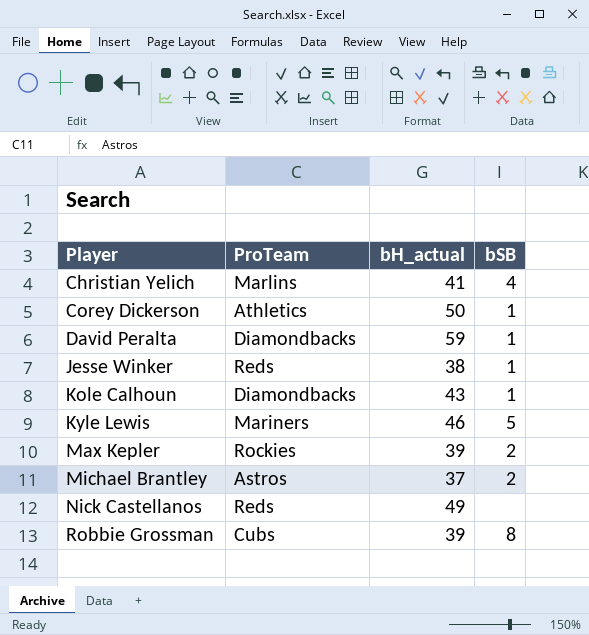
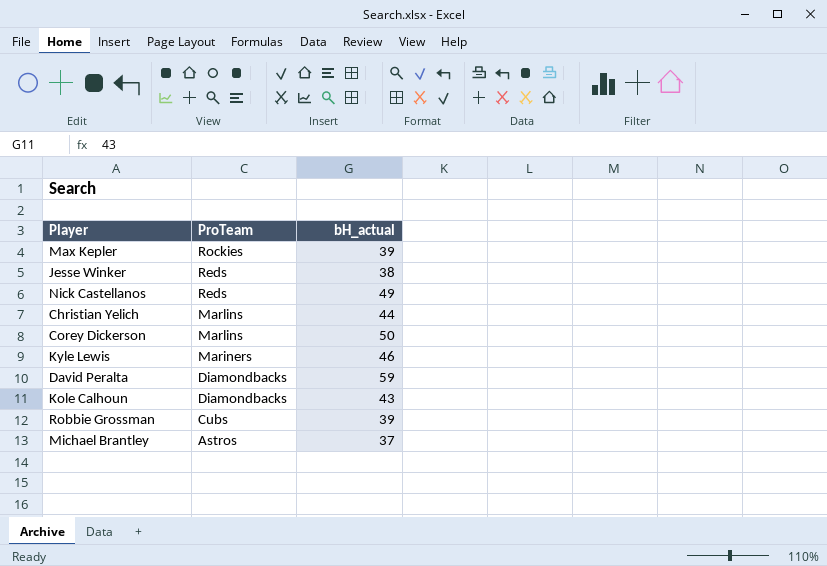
row order: Player ascending -> ProTeam descending
column bSB | position: 4 -> none
Christian Yelich | bH_actual: 41 -> 44
Corey Dickerson | ProTeam: Athletics -> Marlins

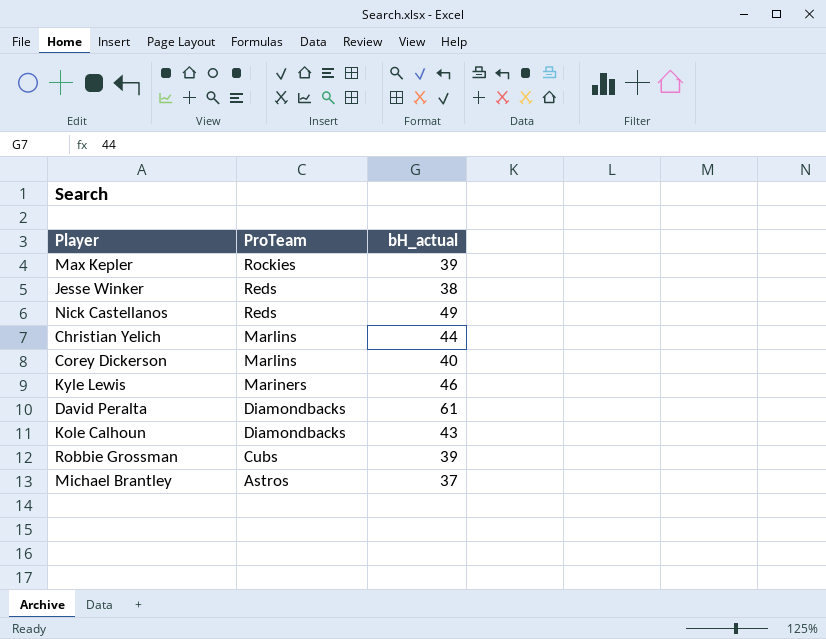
Corey Dickerson | bH_actual: 50 -> 40
David Peralta | bH_actual: 59 -> 61

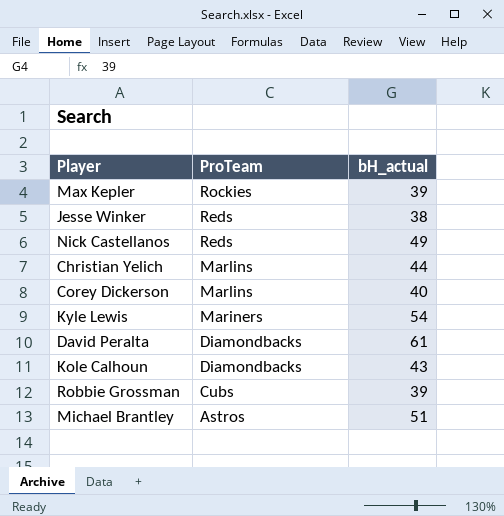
Kyle Lewis | bH_actual: 46 -> 54
Michael Brantley | bH_actual: 37 -> 51

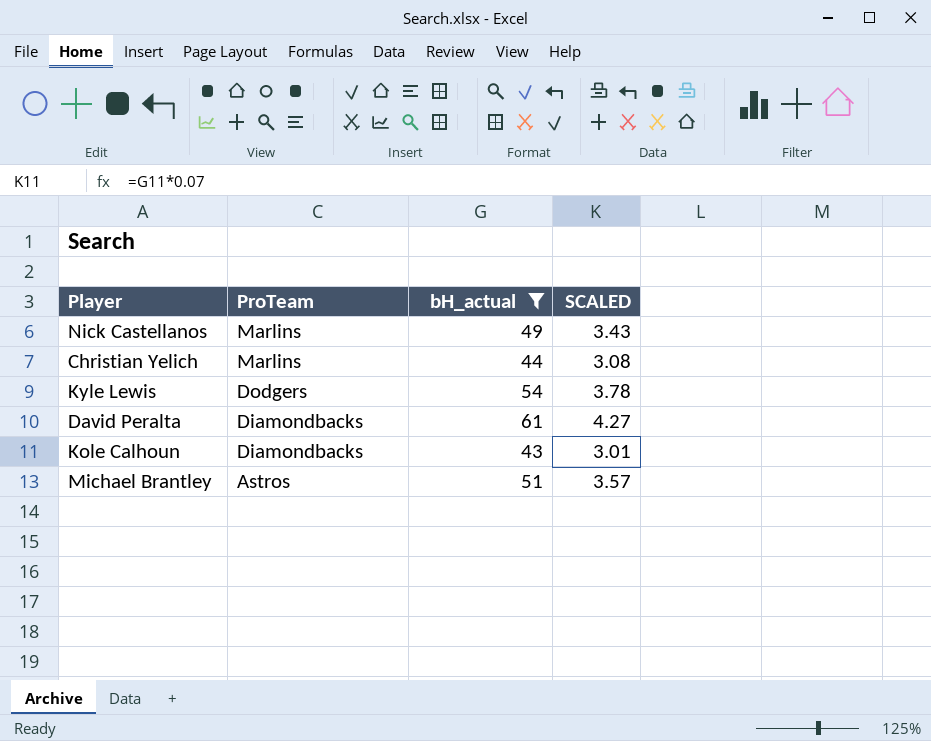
filter: none -> bH_actual >= 43
column SCALED | formula: none -> [bH_actual] * 0.07
Nick Castellanos | ProTeam: Reds -> Marlins
Kyle Lewis | ProTeam: Mariners -> Dodgers

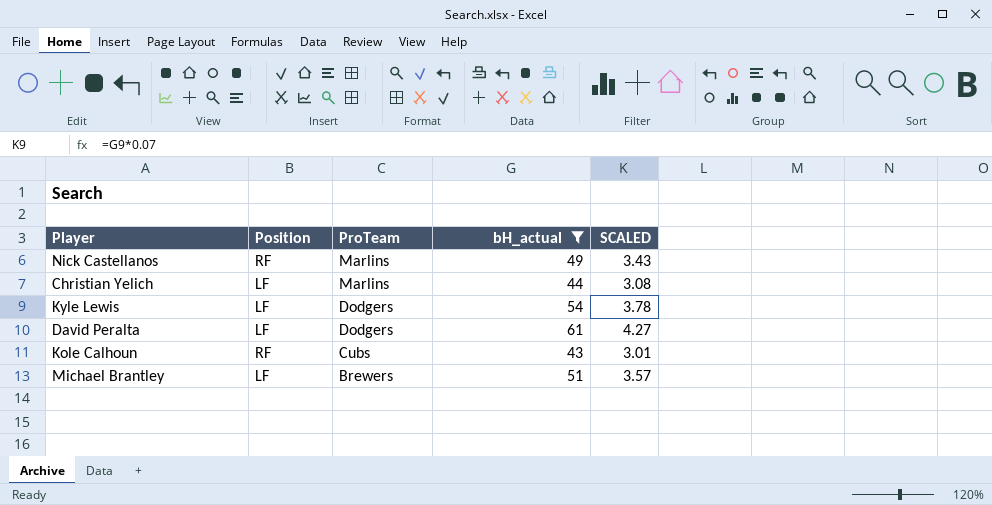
column Position | position: none -> 2
David Peralta | ProTeam: Diamondbacks -> Dodgers
Kole Calhoun | ProTeam: Diamondbacks -> Cubs
Michael Brantley | ProTeam: Astros -> Brewers

